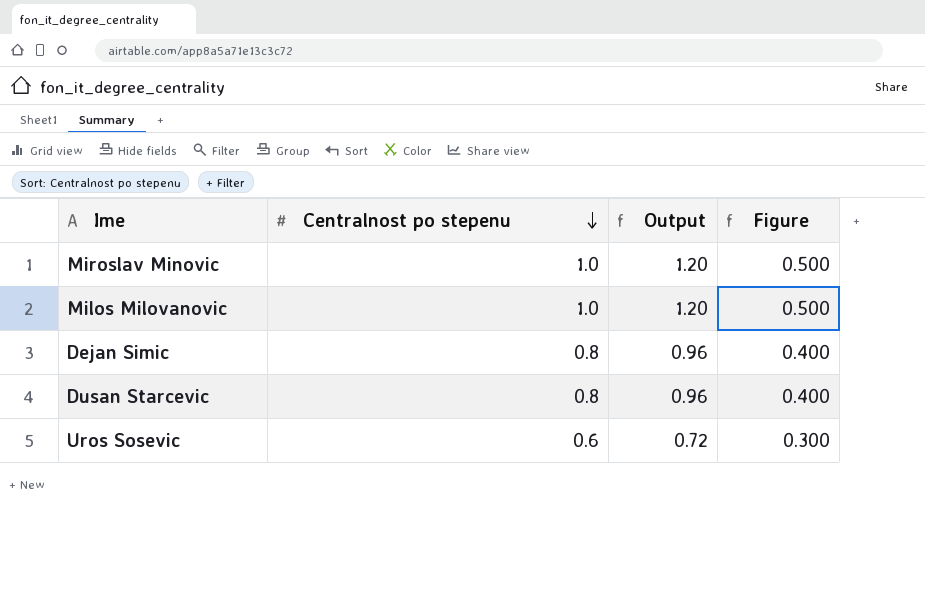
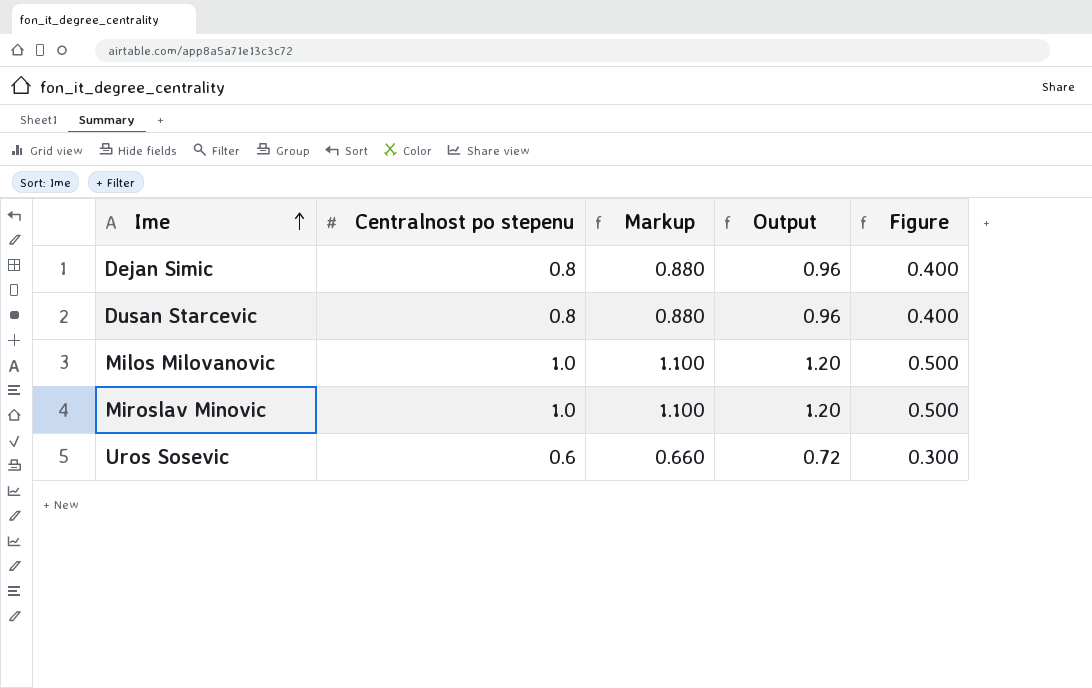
row order: Centralnost po stepenu descending -> Ime ascending
column Markup | formula: none -> [Centralnost po stepenu] * 1.1

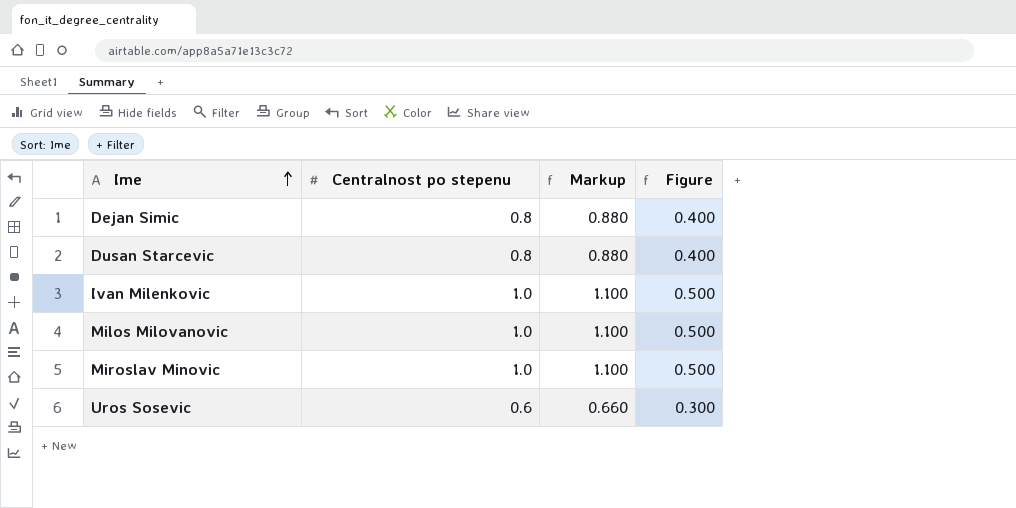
column Output | formula: [Centralnost po stepenu] * 1.2 -> none
row Ivan Milenkovic: none -> 1.0 | 1.100 | 0.500

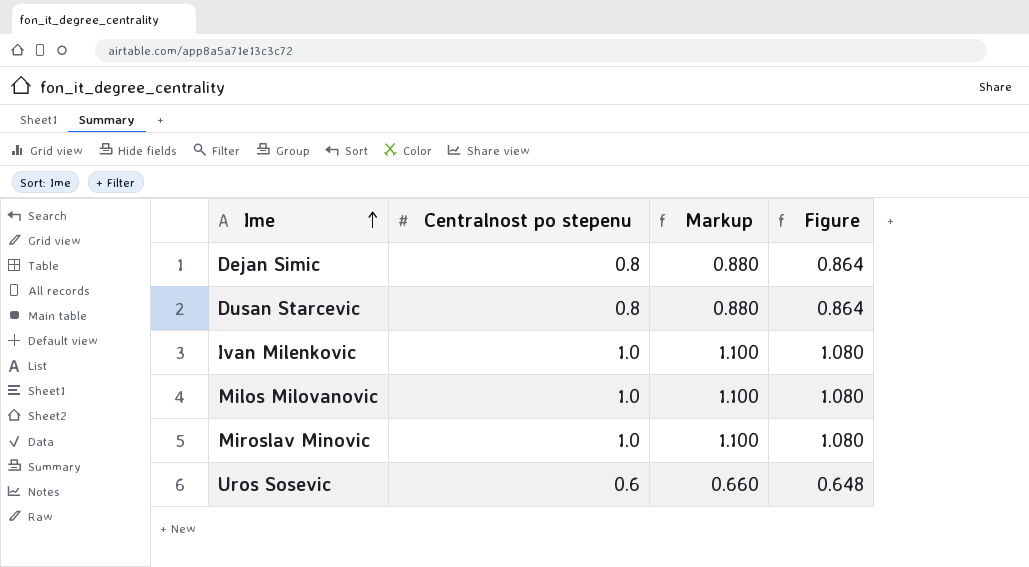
column Figure | formula: [Centralnost po stepenu] * 0.5 -> [Centralnost po stepenu] * 1.08

